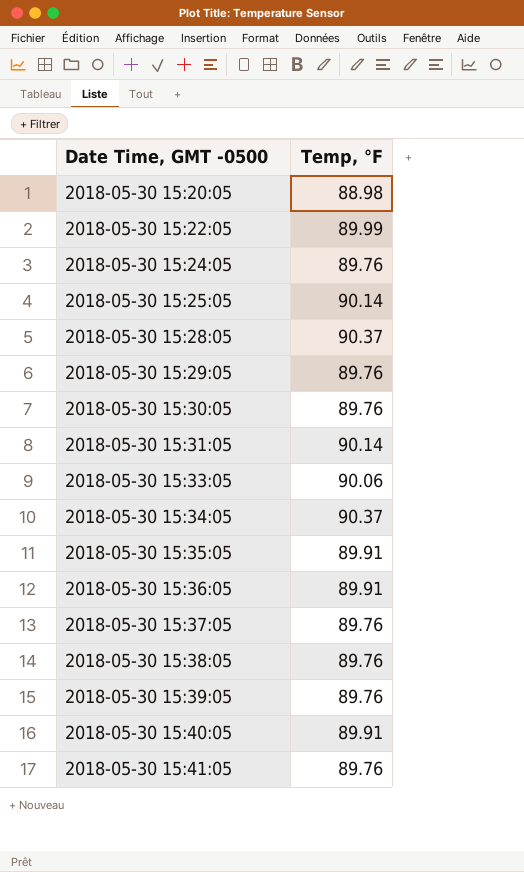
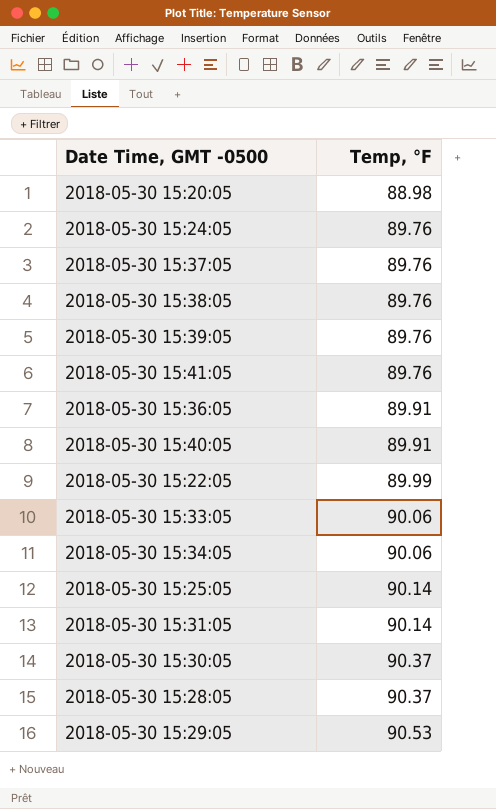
row order: Date Time, GMT -0500 ascending -> Temp, °F ascending
row 2018-05-30 15:35:05: 89.91 -> none
2018-05-30 15:34:05 | Temp, °F: 90.37 -> 90.06
2018-05-30 15:30:05 | Temp, °F: 89.76 -> 90.37
2018-05-30 15:29:05 | Temp, °F: 89.76 -> 90.53

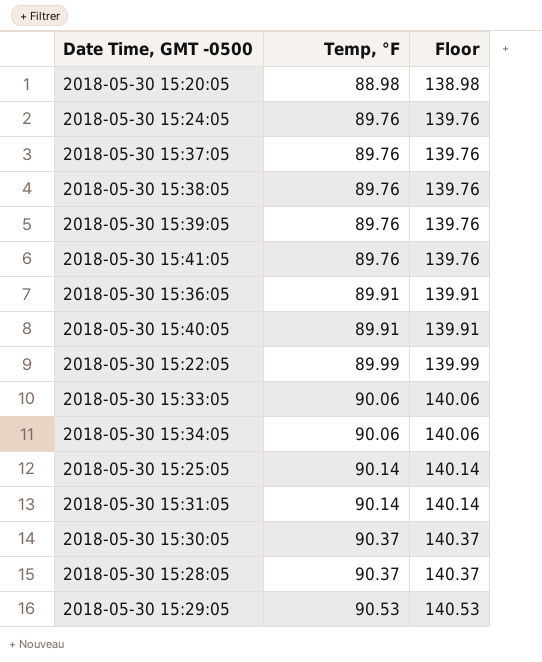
column Floor | formula: none -> [Temp, °F] + 50

